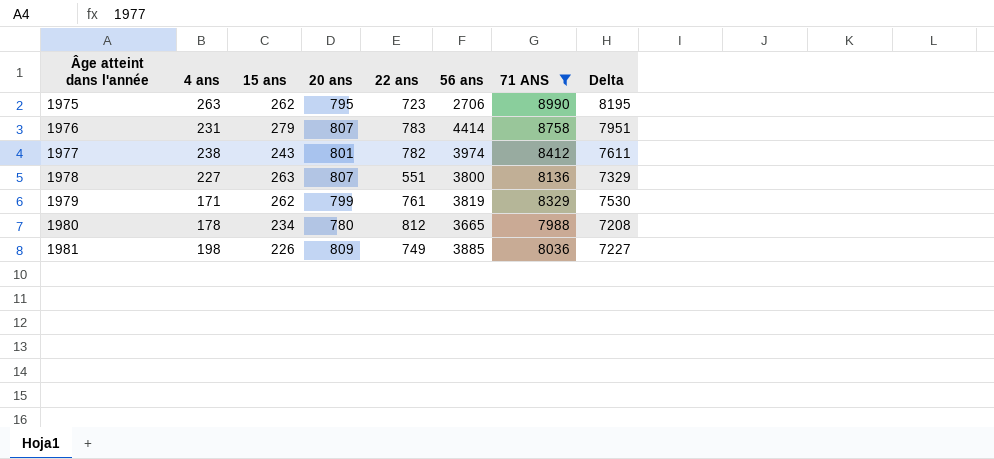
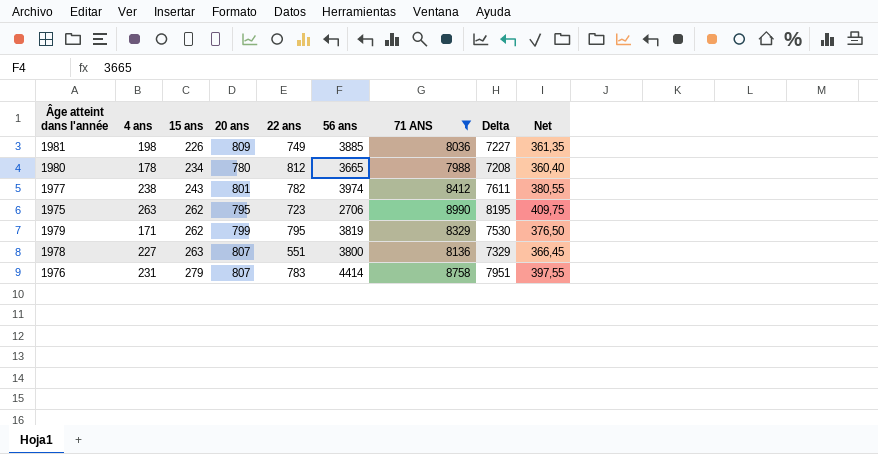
row order: Âge atteint dans l'année ascending -> 15 ans ascending
column Net | formula: none -> [Delta] * 0,05
1979 | 22 ans: 761 -> 795

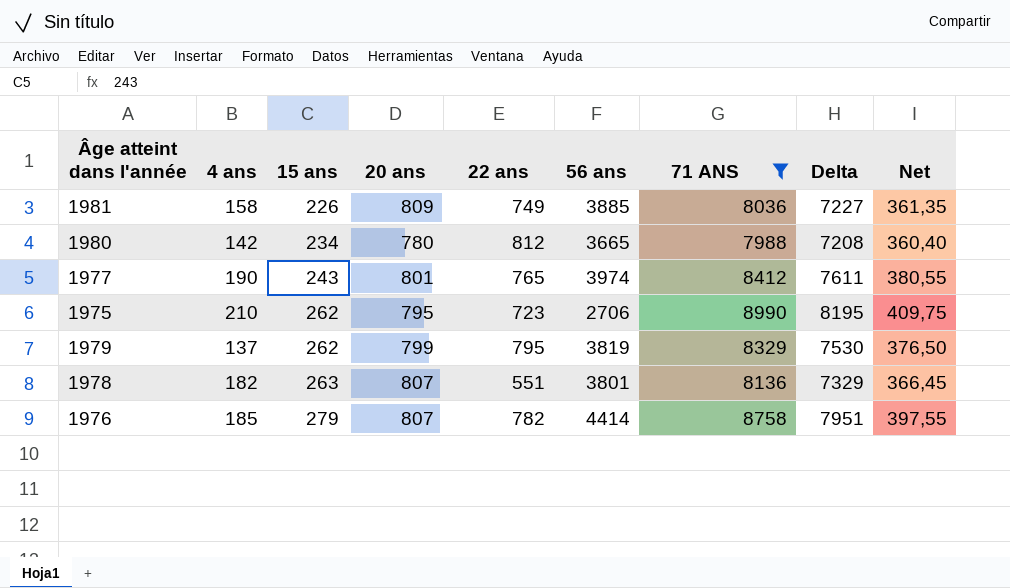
1981 | 4 ans: 198 -> 158
1980 | 4 ans: 178 -> 142
1977 | 4 ans: 238 -> 190
1977 | 22 ans: 782 -> 765
1975 | 4 ans: 263 -> 210
1979 | 4 ans: 171 -> 137
1978 | 4 ans: 227 -> 182
1978 | 56 ans: 3800 -> 3801
1976 | 4 ans: 231 -> 185
1976 | 22 ans: 783 -> 782

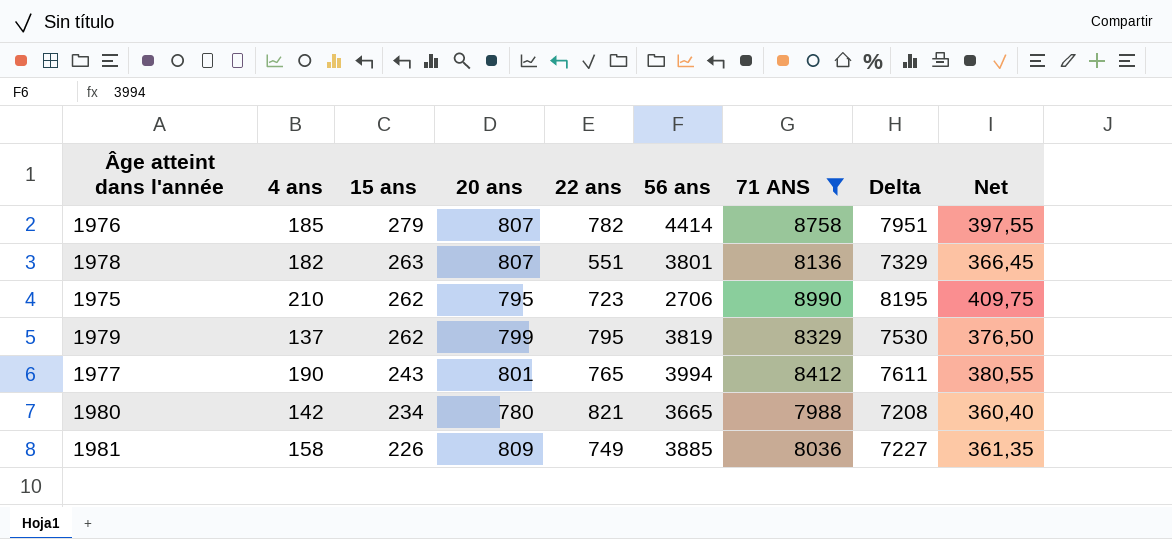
row order: 15 ans ascending -> 15 ans descending
1977 | 56 ans: 3974 -> 3994
1980 | 22 ans: 812 -> 821

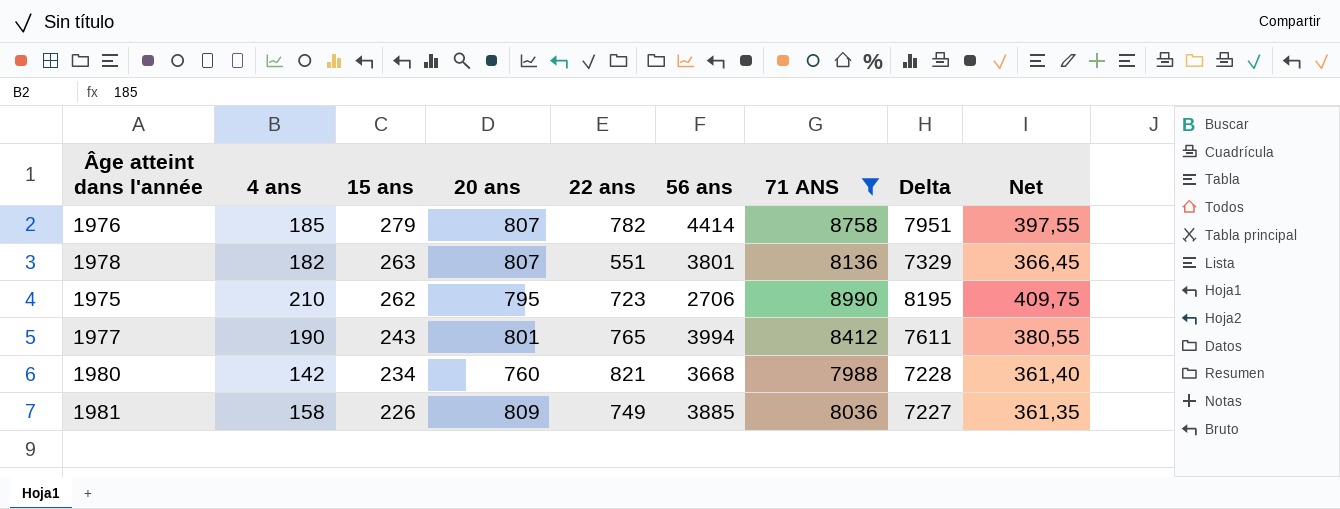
row 1979: 137 | 262 | 799 | 795 | 3819 | 8329 | 7530 | 376,50 -> none
1980 | 20 ans: 780 -> 760
1980 | 56 ans: 3665 -> 3668
1980 | Delta: 7208 -> 7228
1980 | Net: 360,40 -> 361,40

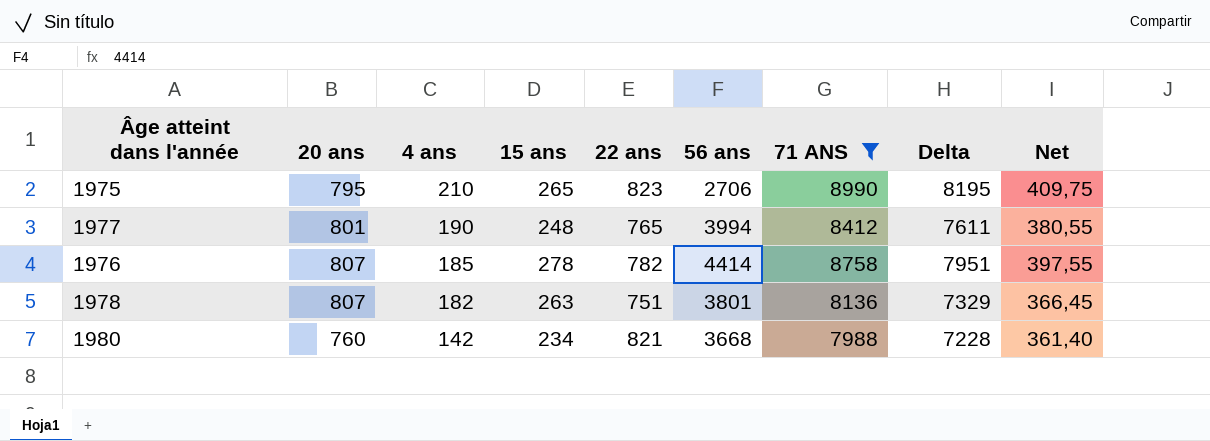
row order: 15 ans descending -> 4 ans descending
column 20 ans | position: 4 -> 2
row 1981: 158 | 226 | 809 | 749 | 3885 | 8036 | 7227 | 361,35 -> none
1975 | 15 ans: 262 -> 265
1975 | 22 ans: 723 -> 823
1977 | 15 ans: 243 -> 248
1976 | 15 ans: 279 -> 278
1978 | 22 ans: 551 -> 751

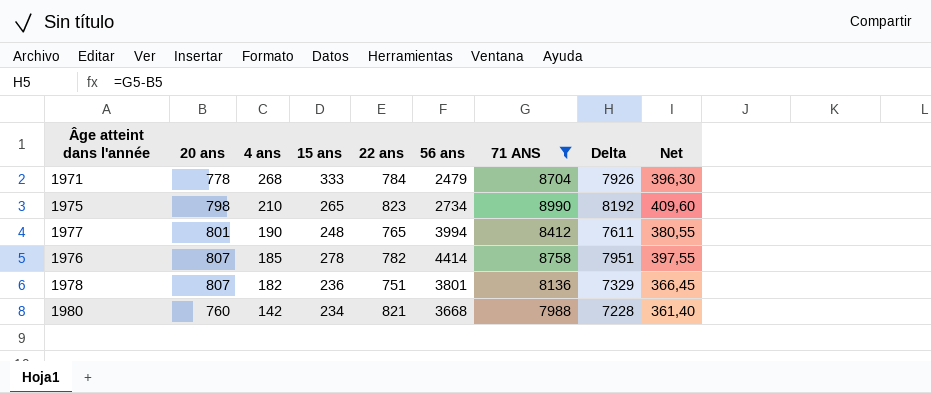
row 1971: none -> 778 | 268 | 333 | 784 | 2479 | 8704 | 7926 | 396,30
1975 | 20 ans: 795 -> 798
1975 | 56 ans: 2706 -> 2734
1975 | Delta: 8195 -> 8192
1975 | Net: 409,75 -> 409,60
1978 | 15 ans: 263 -> 236

